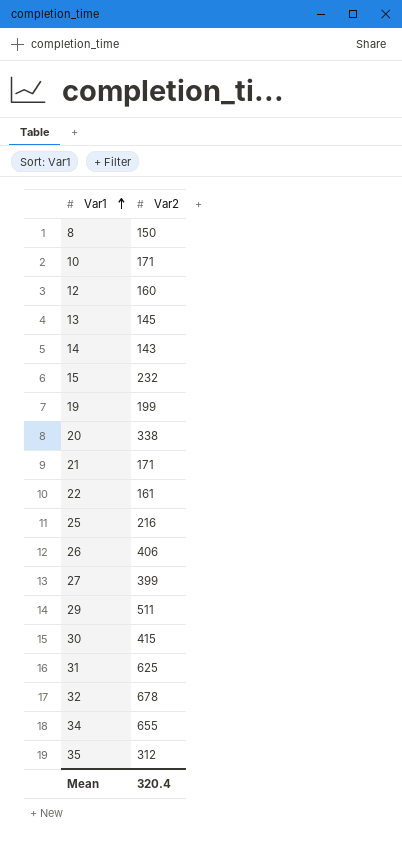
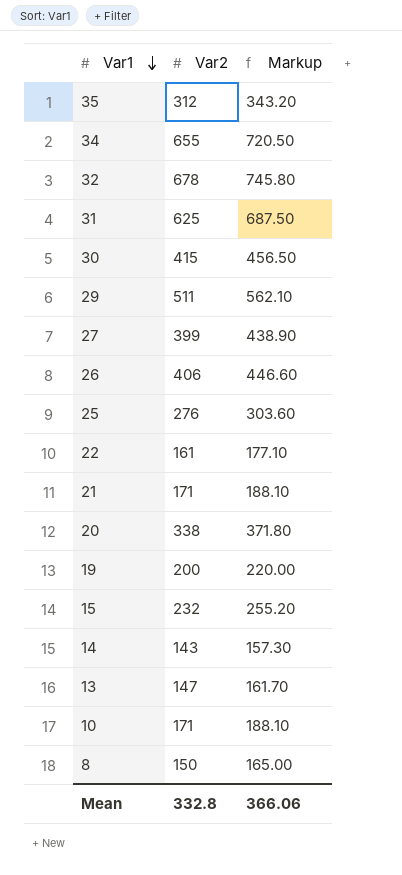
row order: Var1 ascending -> Var1 descending
column Markup | formula: none -> [Var2] * 1.1
row 12: 160 -> none
25 | Var2: 216 -> 276
19 | Var2: 199 -> 200
13 | Var2: 145 -> 147
Mean | Var2: 320.4 -> 332.8

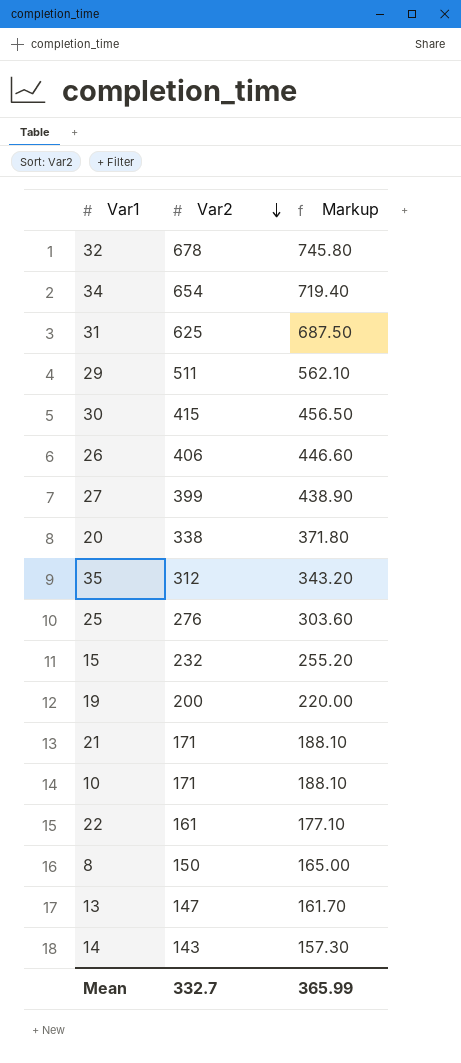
row order: Var1 descending -> Var2 descending
34 | Var2: 655 -> 654
34 | Markup: 720.50 -> 719.40
Mean | Var2: 332.8 -> 332.7
Mean | Markup: 366.06 -> 365.99

